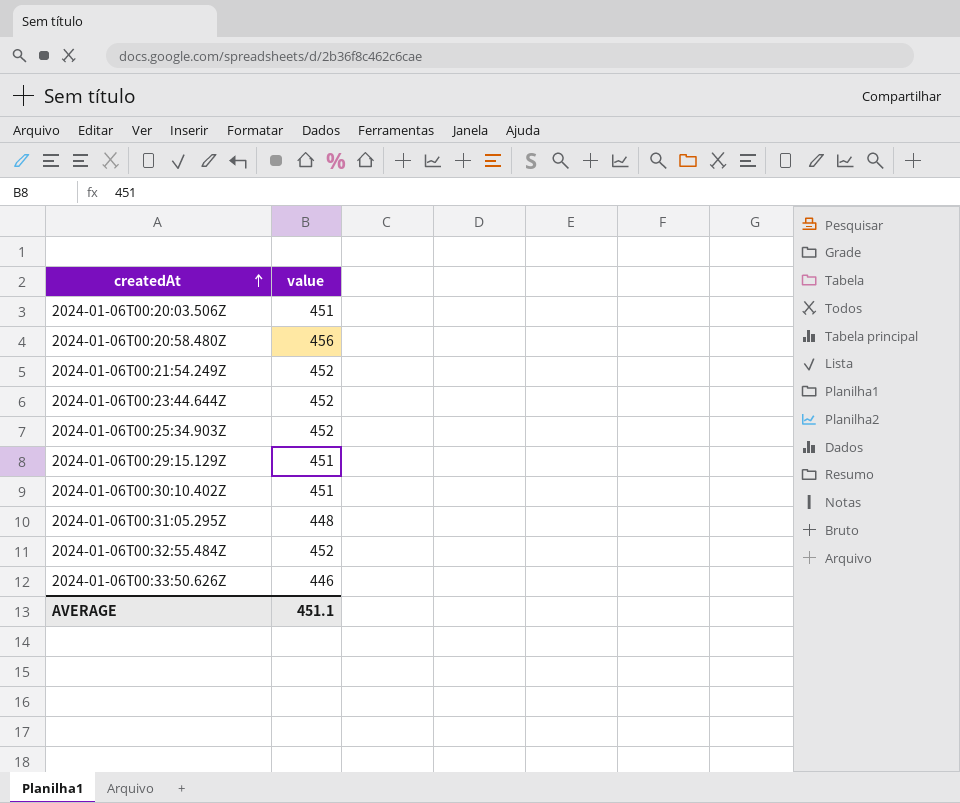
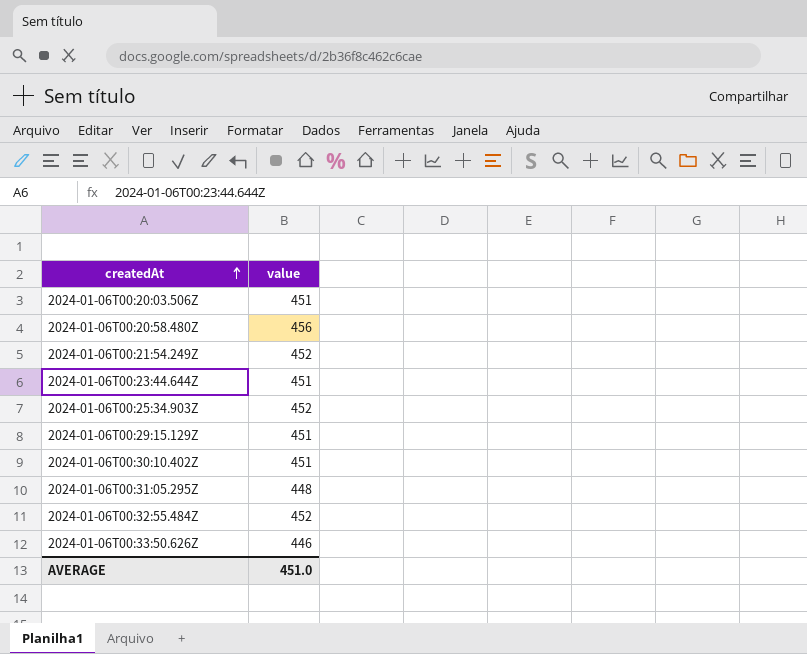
2024-01-06T00:23:44.644Z | value: 452 -> 451
AVERAGE | value: 451.1 -> 451.0

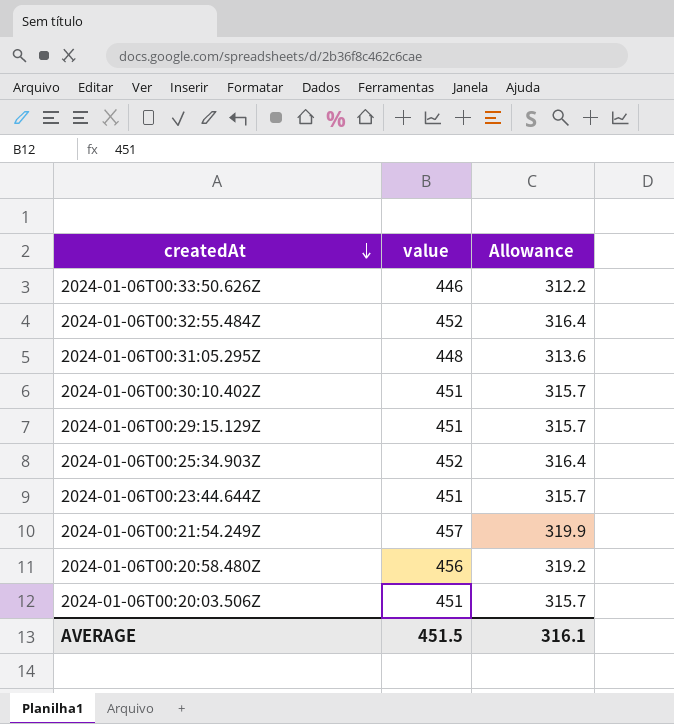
row order: createdAt ascending -> createdAt descending
column Allowance | formula: none -> [value] * 0.7
2024-01-06T00:21:54.249Z | value: 452 -> 457
AVERAGE | value: 451.0 -> 451.5

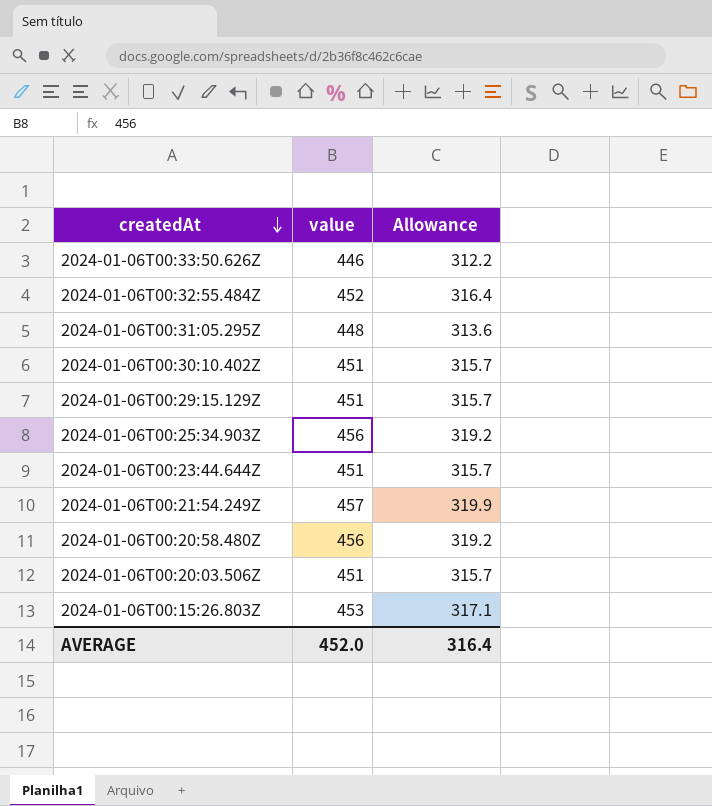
2024-01-06T00:25:34.903Z | value: 452 -> 456
2024-01-06T00:25:34.903Z | Allowance: 316.4 -> 319.2
row 2024-01-06T00:15:26.803Z: none -> 453 | 317.1
AVERAGE | value: 451.5 -> 452.0
AVERAGE | Allowance: 316.1 -> 316.4

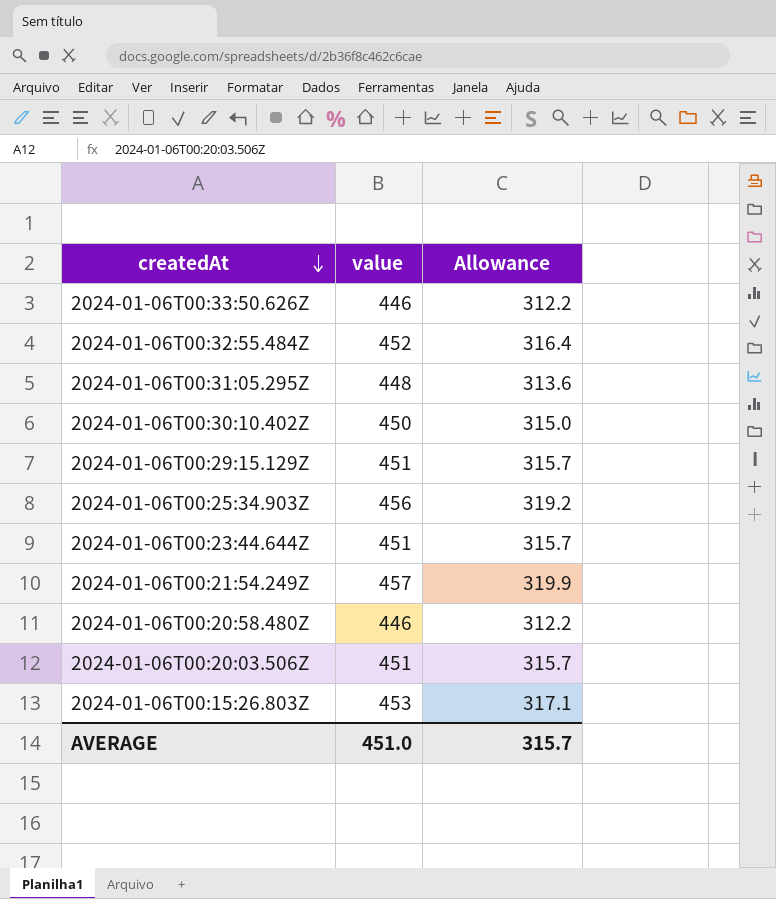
2024-01-06T00:30:10.402Z | value: 451 -> 450
2024-01-06T00:30:10.402Z | Allowance: 315.7 -> 315.0
2024-01-06T00:20:58.480Z | value: 456 -> 446
2024-01-06T00:20:58.480Z | Allowance: 319.2 -> 312.2
AVERAGE | value: 452.0 -> 451.0
AVERAGE | Allowance: 316.4 -> 315.7

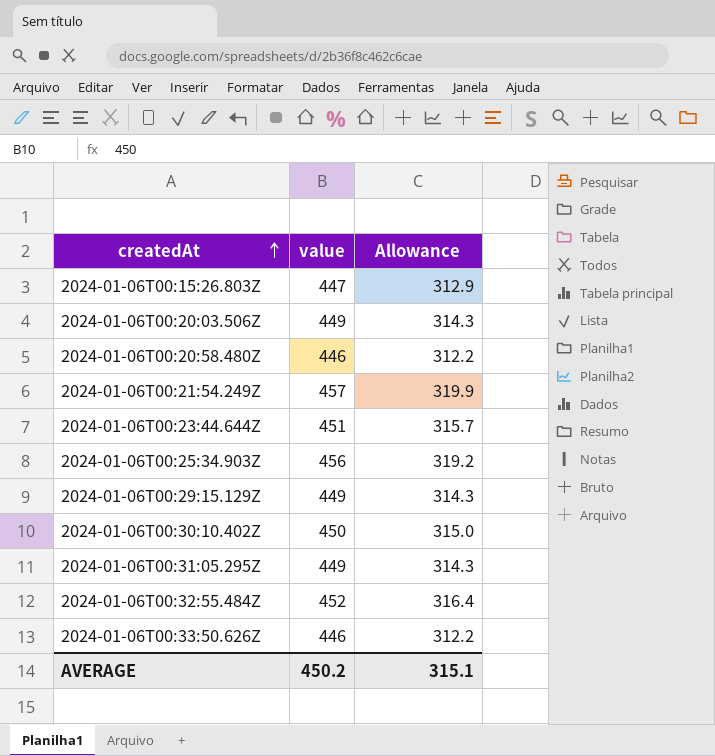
row order: createdAt descending -> createdAt ascending
2024-01-06T00:15:26.803Z | value: 453 -> 447
2024-01-06T00:15:26.803Z | Allowance: 317.1 -> 312.9
2024-01-06T00:20:03.506Z | value: 451 -> 449
2024-01-06T00:20:03.506Z | Allowance: 315.7 -> 314.3
2024-01-06T00:29:15.129Z | value: 451 -> 449
2024-01-06T00:29:15.129Z | Allowance: 315.7 -> 314.3
2024-01-06T00:31:05.295Z | value: 448 -> 449
2024-01-06T00:31:05.295Z | Allowance: 313.6 -> 314.3
AVERAGE | value: 451.0 -> 450.2
AVERAGE | Allowance: 315.7 -> 315.1

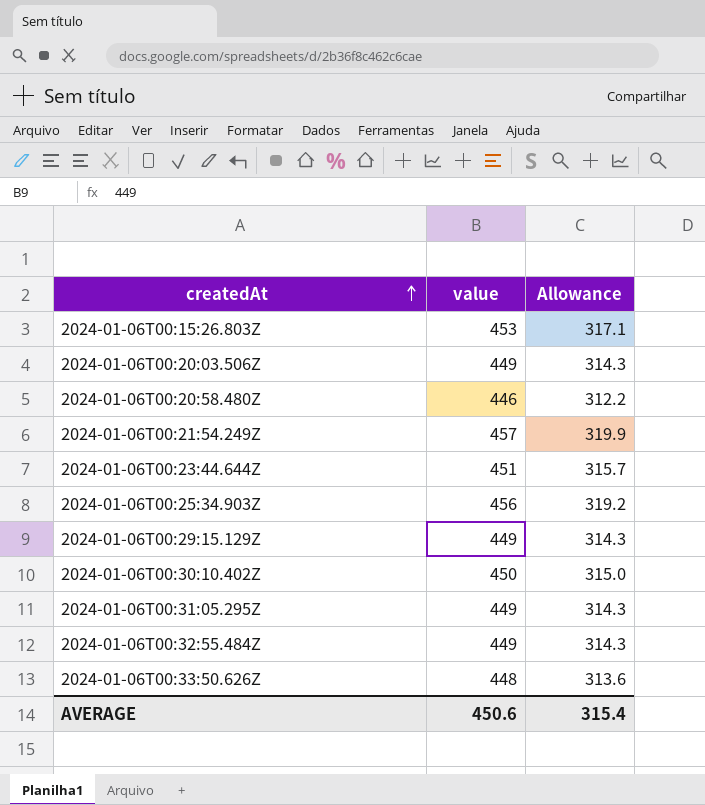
2024-01-06T00:15:26.803Z | value: 447 -> 453
2024-01-06T00:15:26.803Z | Allowance: 312.9 -> 317.1
2024-01-06T00:32:55.484Z | value: 452 -> 449
2024-01-06T00:32:55.484Z | Allowance: 316.4 -> 314.3
2024-01-06T00:33:50.626Z | value: 446 -> 448
2024-01-06T00:33:50.626Z | Allowance: 312.2 -> 313.6
AVERAGE | value: 450.2 -> 450.6
AVERAGE | Allowance: 315.1 -> 315.4

